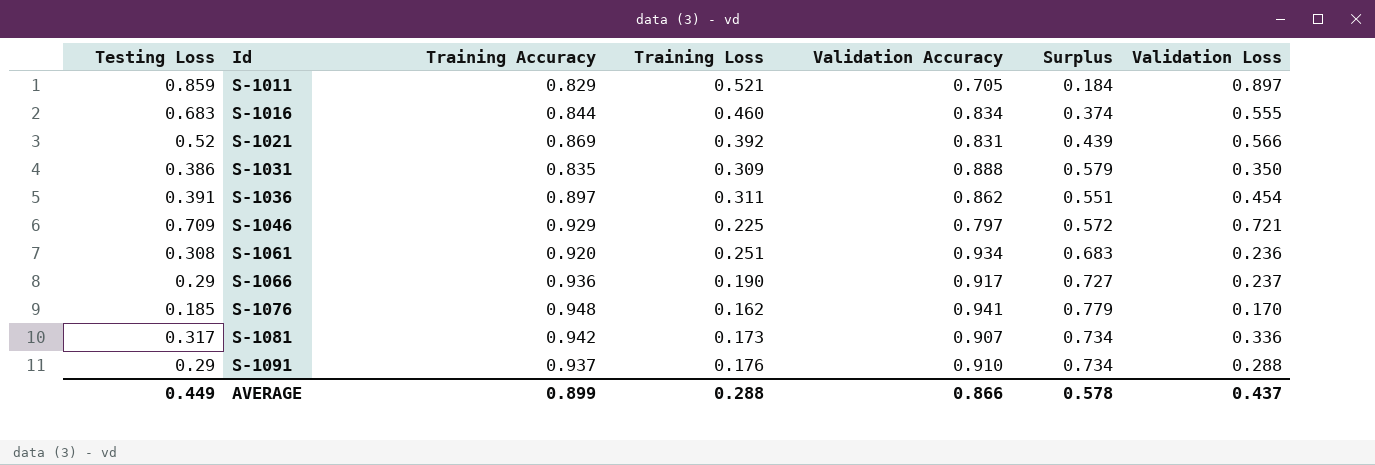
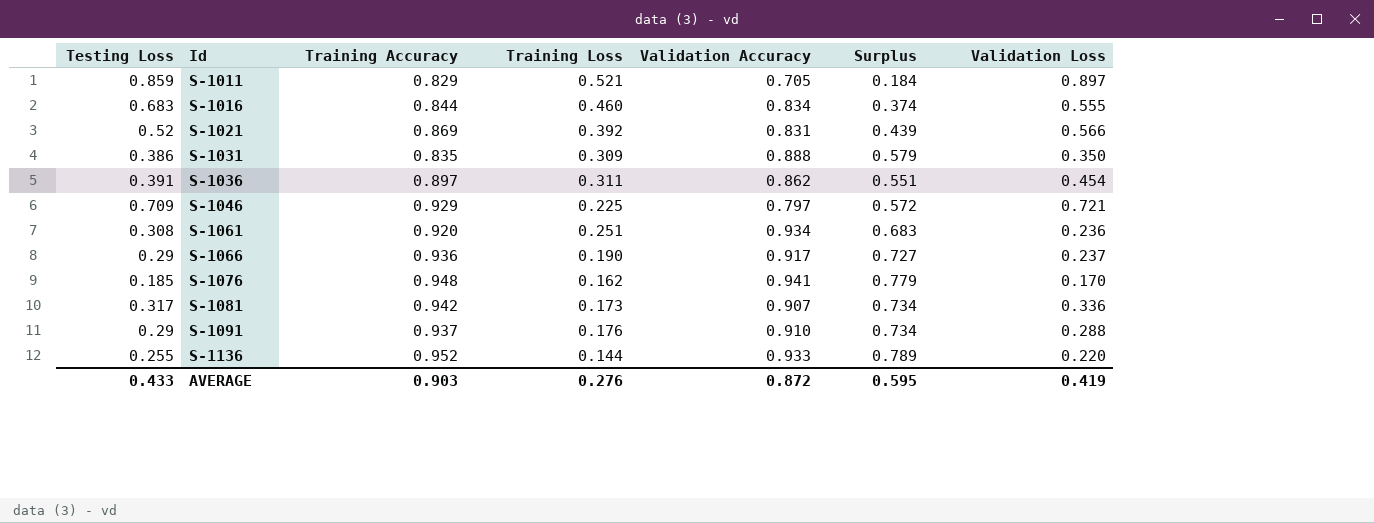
row S-1136: none -> 0.255 | 0.952 | 0.144 | 0.933 | 0.789 | 0.220
AVERAGE | Testing Loss: 0.449 -> 0.433
AVERAGE | Training Accuracy: 0.899 -> 0.903
AVERAGE | Training Loss: 0.288 -> 0.276
AVERAGE | Validation Accuracy: 0.866 -> 0.872
AVERAGE | Surplus: 0.578 -> 0.595
AVERAGE | Validation Loss: 0.437 -> 0.419

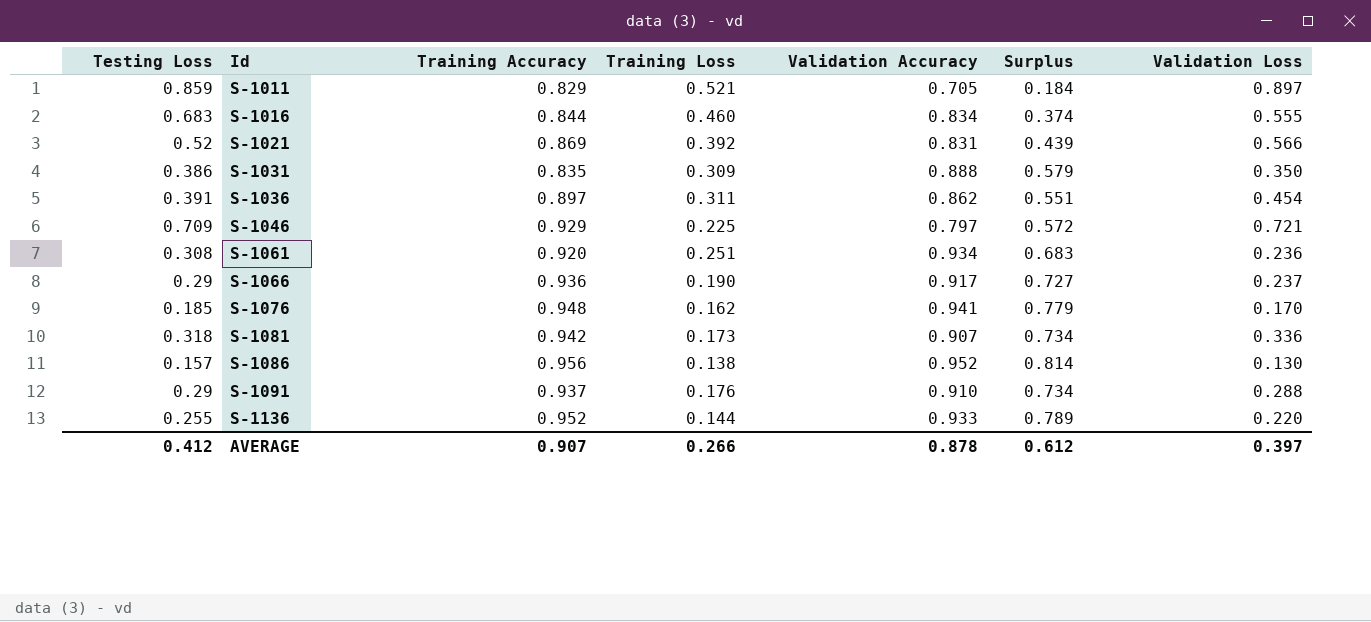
S-1081 | Testing Loss: 0.317 -> 0.318
row S-1086: none -> 0.157 | 0.956 | 0.138 | 0.952 | 0.814 | 0.130
AVERAGE | Testing Loss: 0.433 -> 0.412
AVERAGE | Training Accuracy: 0.903 -> 0.907
AVERAGE | Training Loss: 0.276 -> 0.266
AVERAGE | Validation Accuracy: 0.872 -> 0.878
AVERAGE | Surplus: 0.595 -> 0.612
AVERAGE | Validation Loss: 0.419 -> 0.397

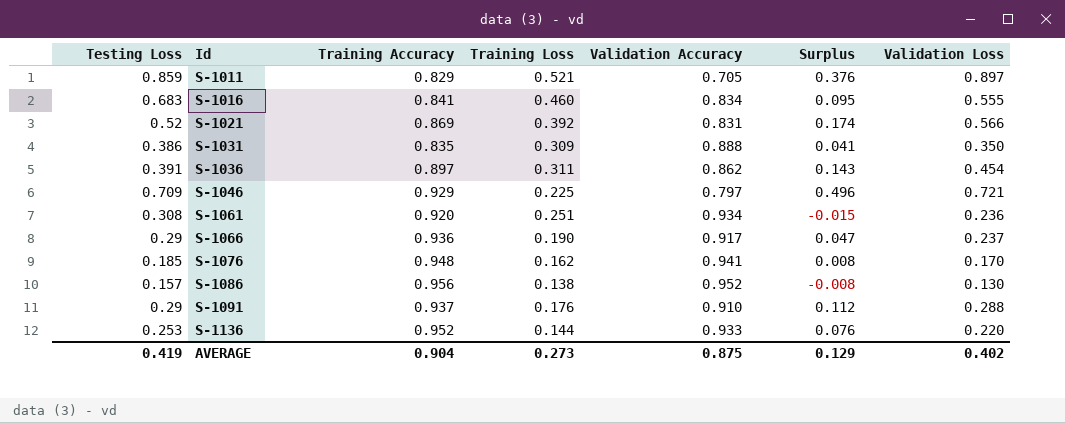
column Surplus | formula: [Validation Accuracy] - [Training Loss] -> [Validation Loss] - [Training Loss]
row S-1081: 0.318 | 0.942 | 0.173 | 0.907 | 0.734 | 0.336 -> none
S-1016 | Training Accuracy: 0.844 -> 0.841
S-1136 | Testing Loss: 0.255 -> 0.253
AVERAGE | Testing Loss: 0.412 -> 0.419
AVERAGE | Training Accuracy: 0.907 -> 0.904
AVERAGE | Training Loss: 0.266 -> 0.273
AVERAGE | Validation Accuracy: 0.878 -> 0.875
AVERAGE | Surplus: 0.612 -> 0.129
AVERAGE | Validation Loss: 0.397 -> 0.402

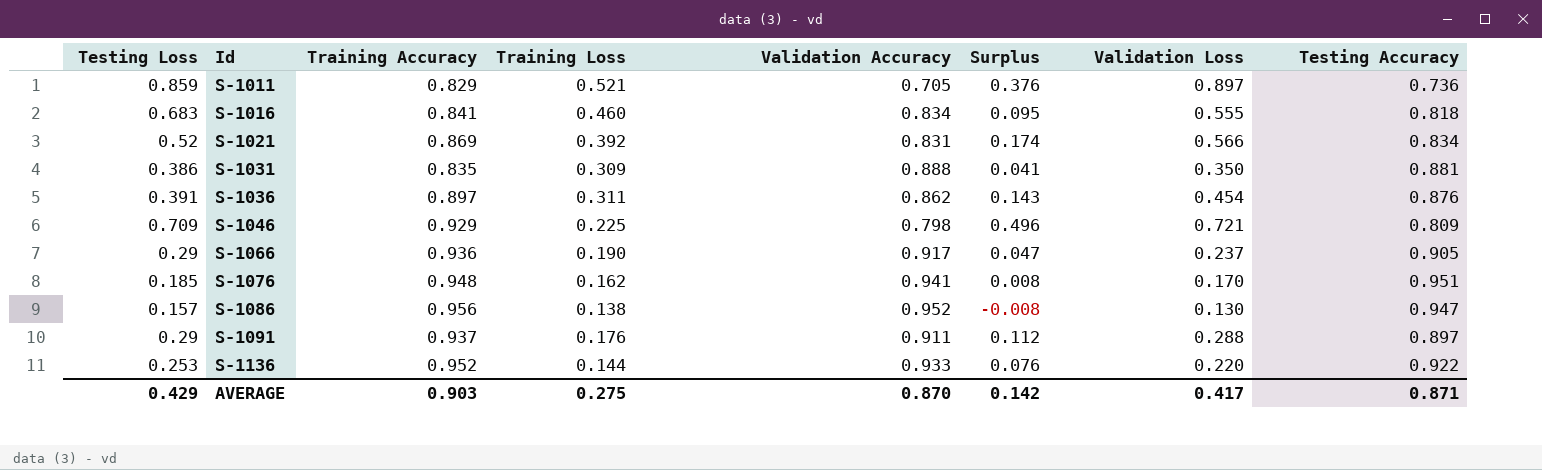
column Testing Accuracy | position: none -> 8
row S-1061: 0.308 | 0.920 | 0.251 | 0.934 | -0.015 | 0.236 -> none
S-1046 | Validation Accuracy: 0.797 -> 0.798
S-1091 | Validation Accuracy: 0.910 -> 0.911
AVERAGE | Testing Loss: 0.419 -> 0.429
AVERAGE | Training Accuracy: 0.904 -> 0.903
AVERAGE | Training Loss: 0.273 -> 0.275
AVERAGE | Validation Accuracy: 0.875 -> 0.870
AVERAGE | Surplus: 0.129 -> 0.142
AVERAGE | Validation Loss: 0.402 -> 0.417

